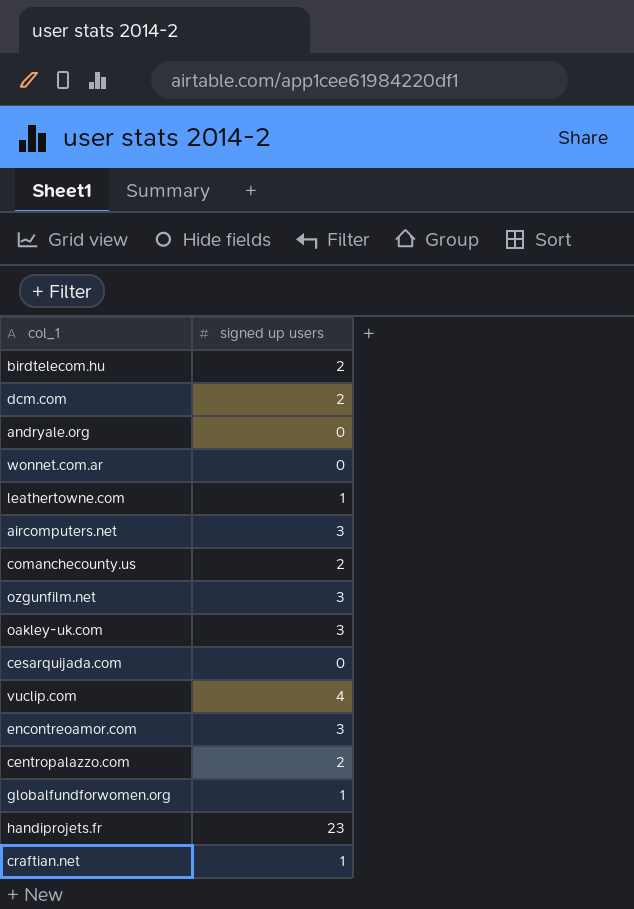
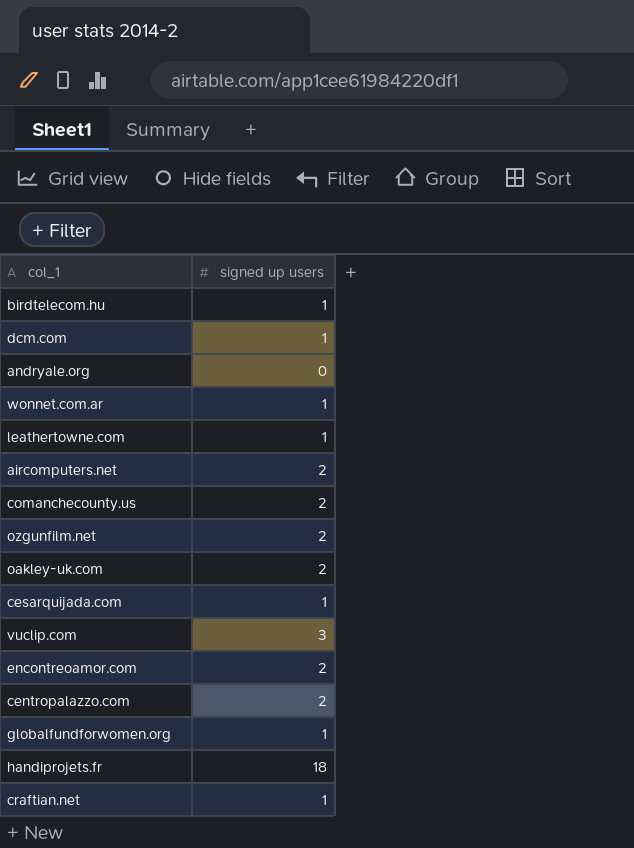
birdtelecom.hu | signed up users: 2 -> 1
dcm.com | signed up users: 2 -> 1
wonnet.com.ar | signed up users: 0 -> 1
aircomputers.net | signed up users: 3 -> 2
ozgunfilm.net | signed up users: 3 -> 2
oakley-uk.com | signed up users: 3 -> 2
cesarquijada.com | signed up users: 0 -> 1
vuclip.com | signed up users: 4 -> 3
encontreoamor.com | signed up users: 3 -> 2
handiprojets.fr | signed up users: 23 -> 18

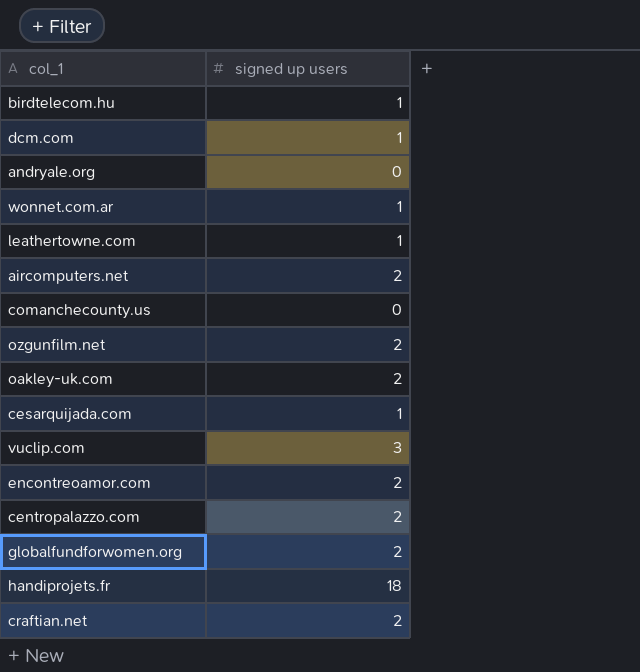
comanchecounty.us | signed up users: 2 -> 0
globalfundforwomen.org | signed up users: 1 -> 2
craftian.net | signed up users: 1 -> 2

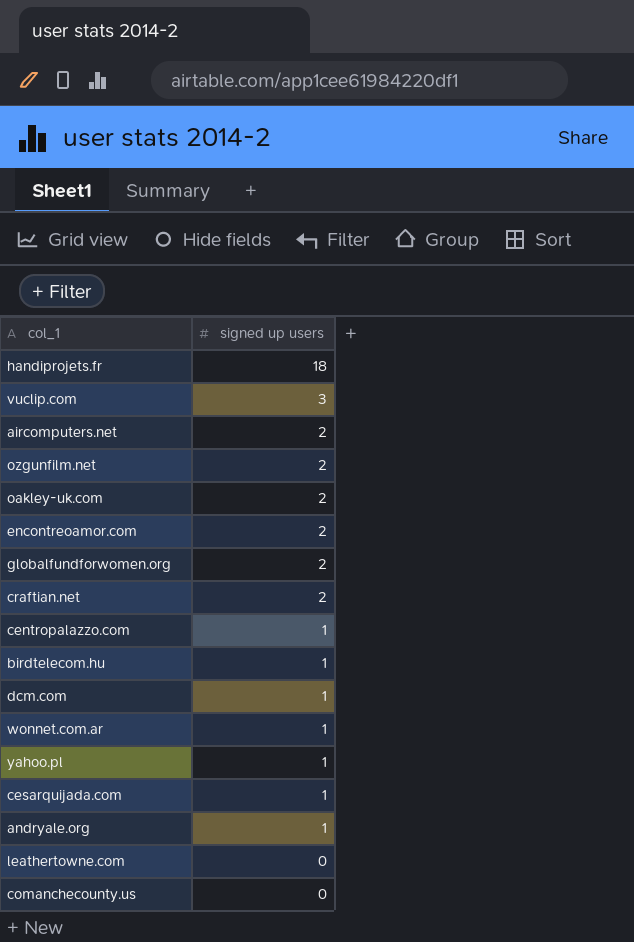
row order: none -> signed up users descending
centropalazzo.com | signed up users: 2 -> 1
row yahoo.pl: none -> 1
andryale.org | signed up users: 0 -> 1
leathertowne.com | signed up users: 1 -> 0

